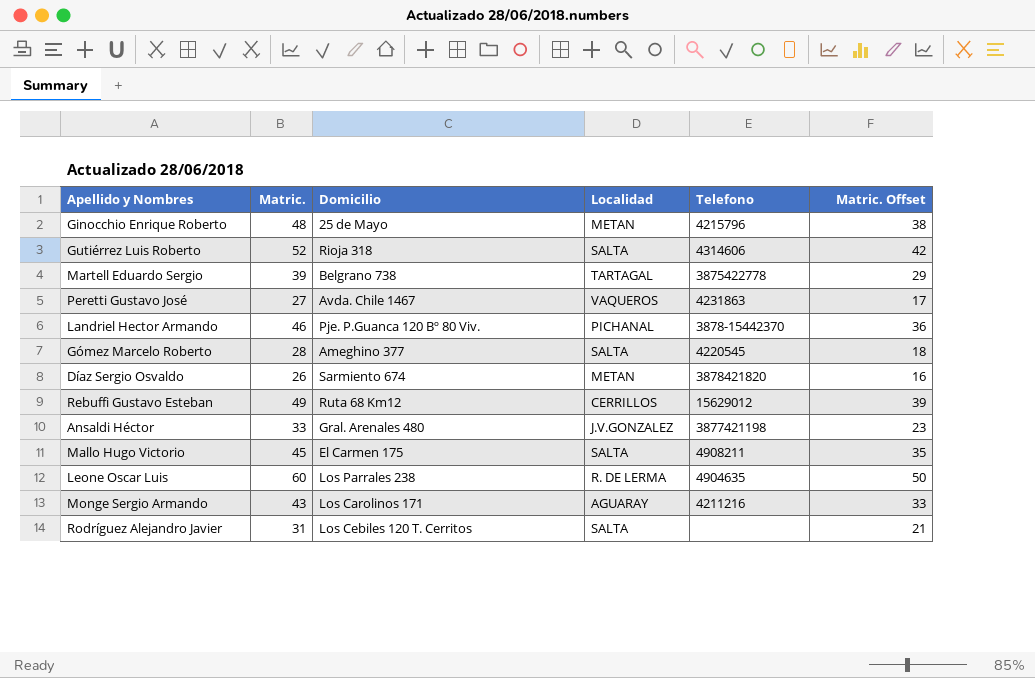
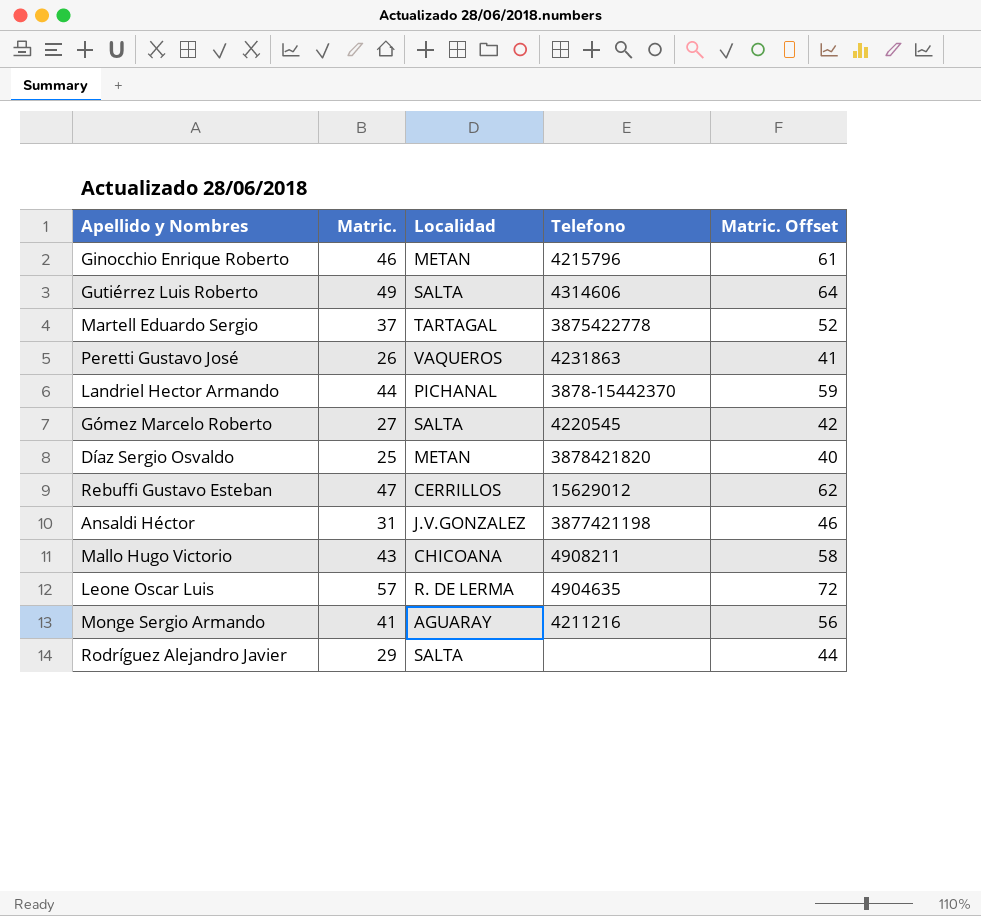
column Domicilio | position: 3 -> none
column Matric. Offset | formula: [Matric.] - 10 -> [Matric.] + 15
Ginocchio Enrique Roberto | Matric.: 48 -> 46
Gutiérrez Luis Roberto | Matric.: 52 -> 49
Martell Eduardo Sergio | Matric.: 39 -> 37
Peretti Gustavo José | Matric.: 27 -> 26
Landriel Hector Armando | Matric.: 46 -> 44
Gómez Marcelo Roberto | Matric.: 28 -> 27
Díaz Sergio Osvaldo | Matric.: 26 -> 25
Rebuffi Gustavo Esteban | Matric.: 49 -> 47
Ansaldi Héctor | Matric.: 33 -> 31
Mallo Hugo Victorio | Matric.: 45 -> 43
Mallo Hugo Victorio | Localidad: SALTA -> CHICOANA
Leone Oscar Luis | Matric.: 60 -> 57
Monge Sergio Armando | Matric.: 43 -> 41
Rodríguez Alejandro Javier | Matric.: 31 -> 29

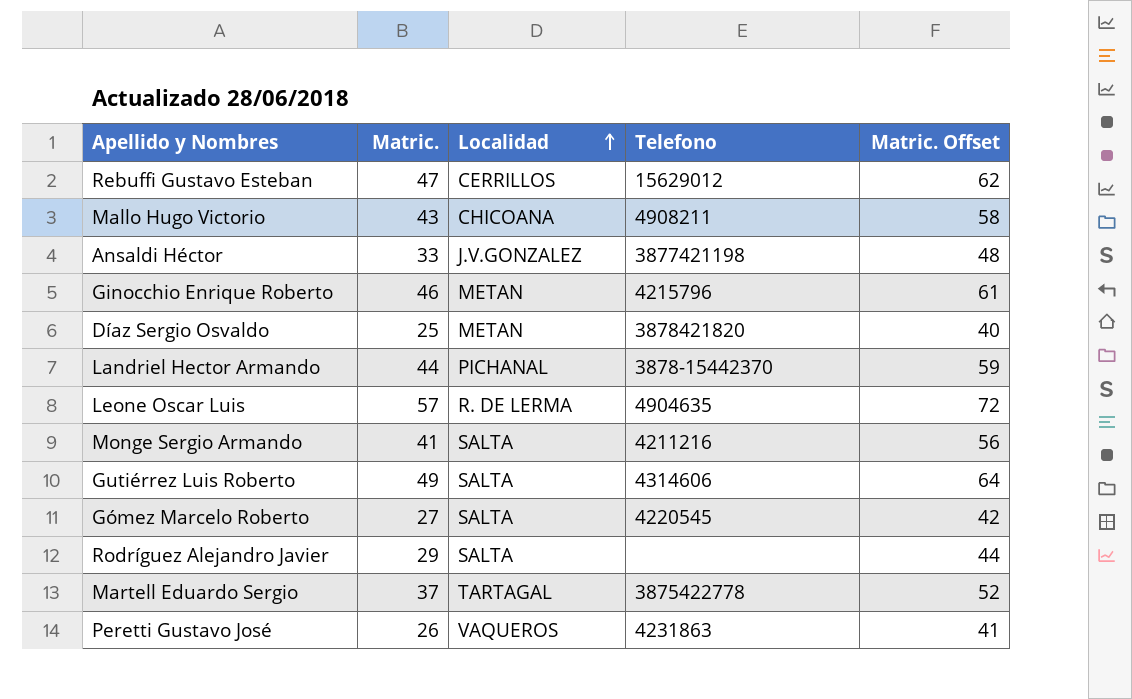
row order: none -> Localidad ascending
Ansaldi Héctor | Matric.: 31 -> 33
Ansaldi Héctor | Matric. Offset: 46 -> 48
Monge Sergio Armando | Localidad: AGUARAY -> SALTA

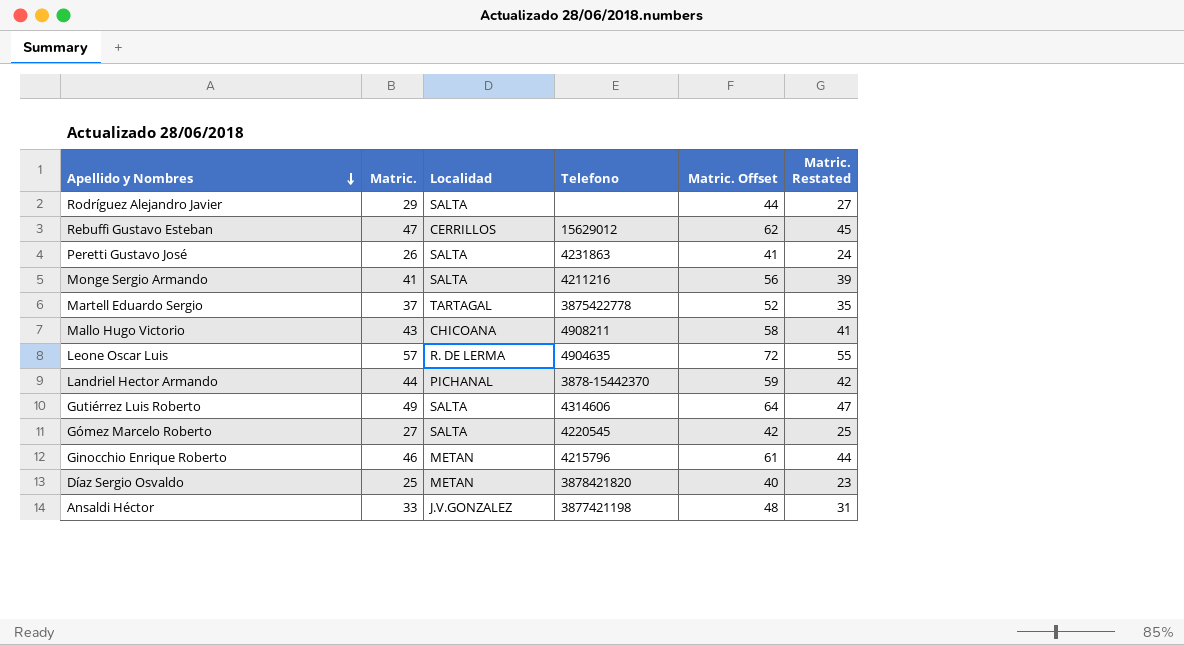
row order: Localidad ascending -> Apellido y Nombres descending
column Matric. Restated | formula: none -> [Matric.] - 2
Peretti Gustavo José | Localidad: VAQUEROS -> SALTA

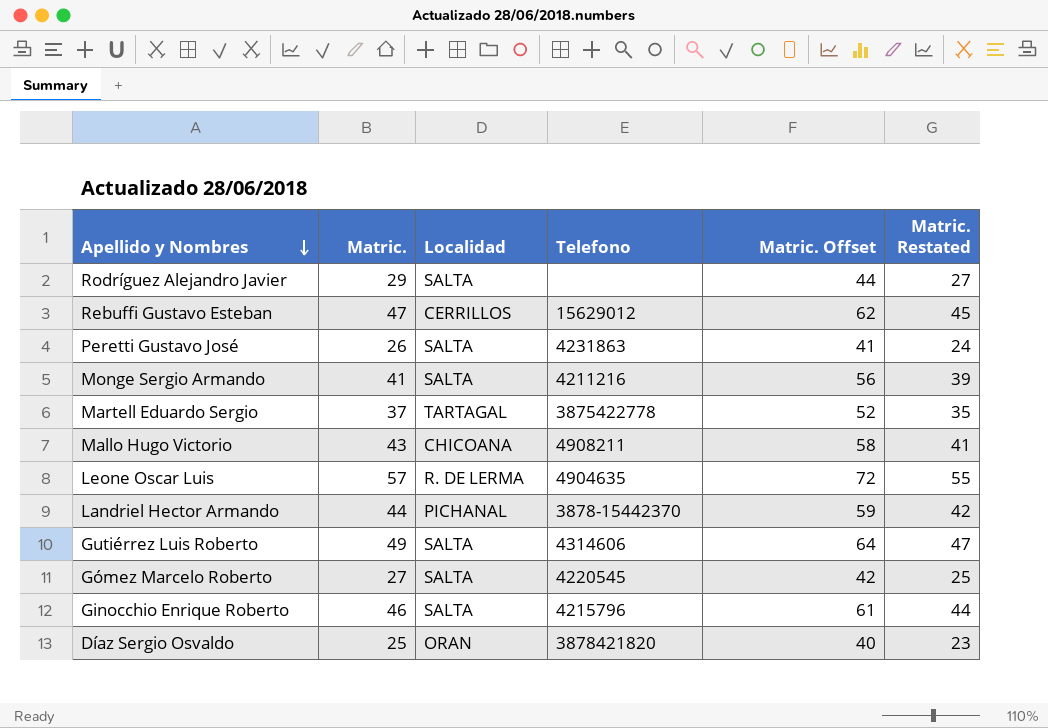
row Ansaldi Héctor: 33 | J.V.GONZALEZ | 3877421198 | 48 | 31 -> none
Ginocchio Enrique Roberto | Localidad: METAN -> SALTA
Díaz Sergio Osvaldo | Localidad: METAN -> ORAN

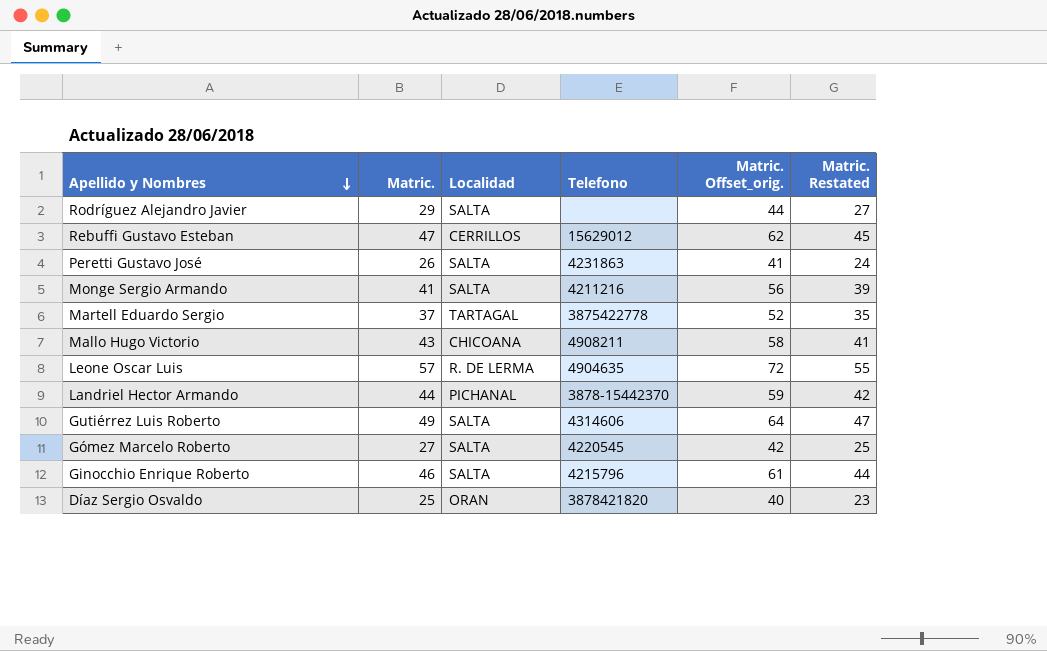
column name: Matric. Offset -> Matric. Offset_orig.

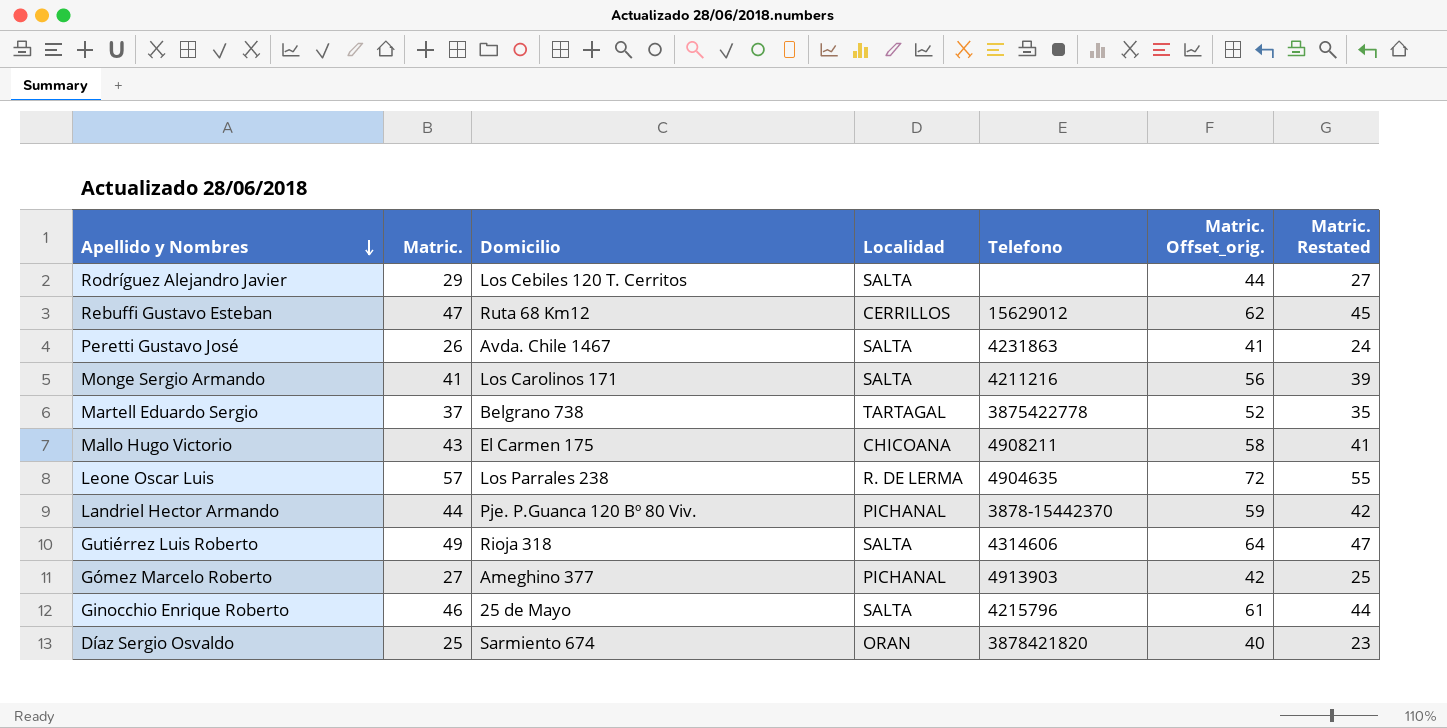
column Domicilio | position: none -> 3
Gómez Marcelo Roberto | Localidad: SALTA -> PICHANAL
Gómez Marcelo Roberto | Telefono: 4220545 -> 4913903

